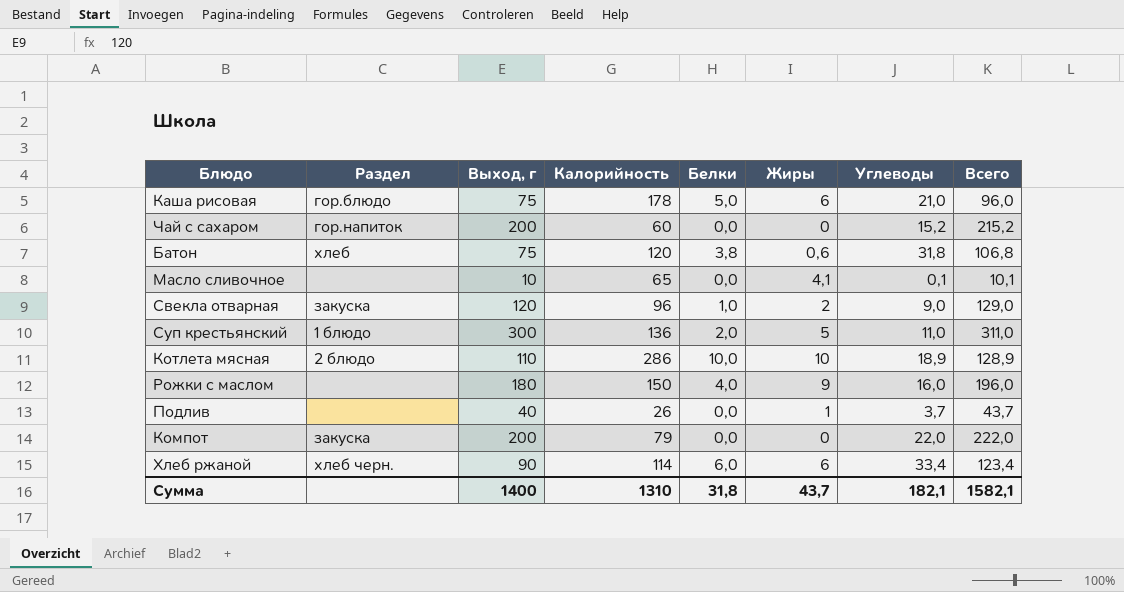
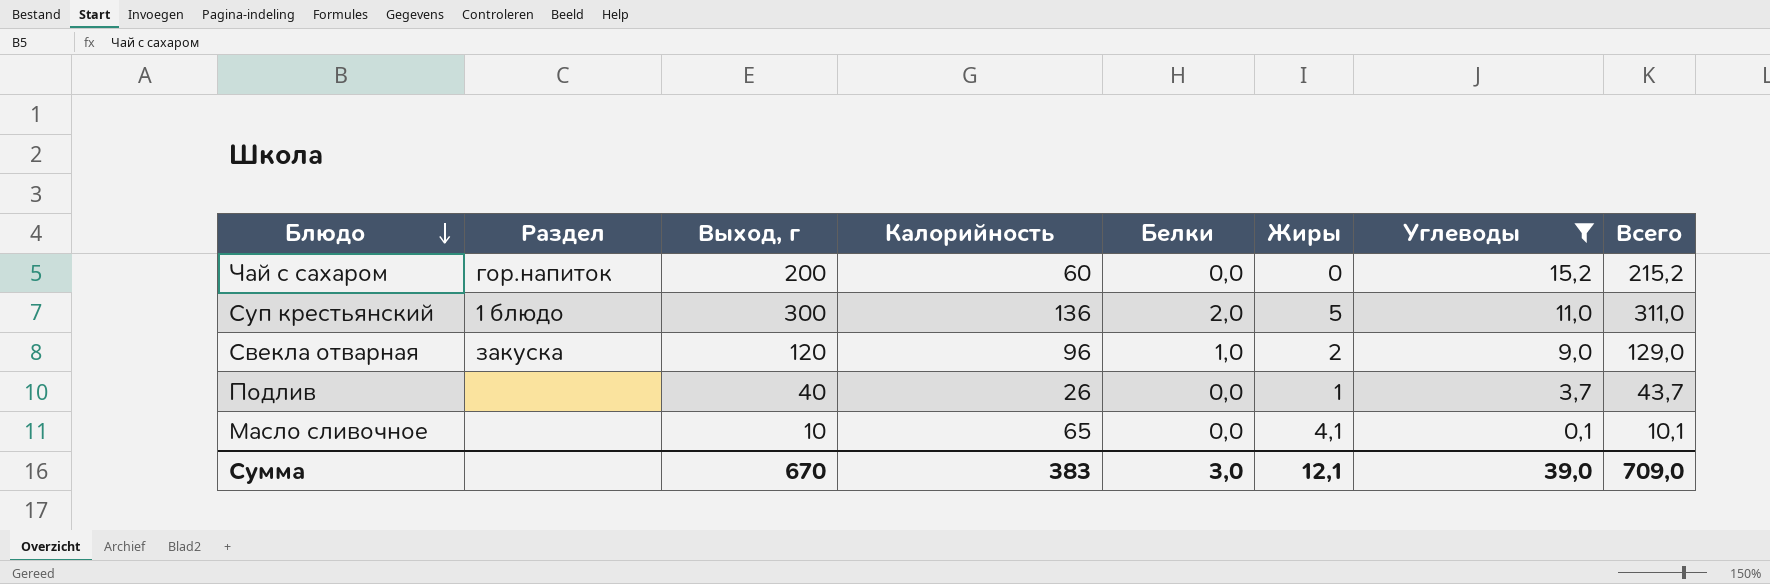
filter: none -> Углеводы <= 15,2
row order: none -> Блюдо descending
Сумма | Выход, г: 1400 -> 670
Сумма | Калорийность: 1310 -> 383
Сумма | Белки: 31,8 -> 3,0
Сумма | Жиры: 43,7 -> 12,1
Сумма | Углеводы: 182,1 -> 39,0
Сумма | Всего: 1582,1 -> 709,0

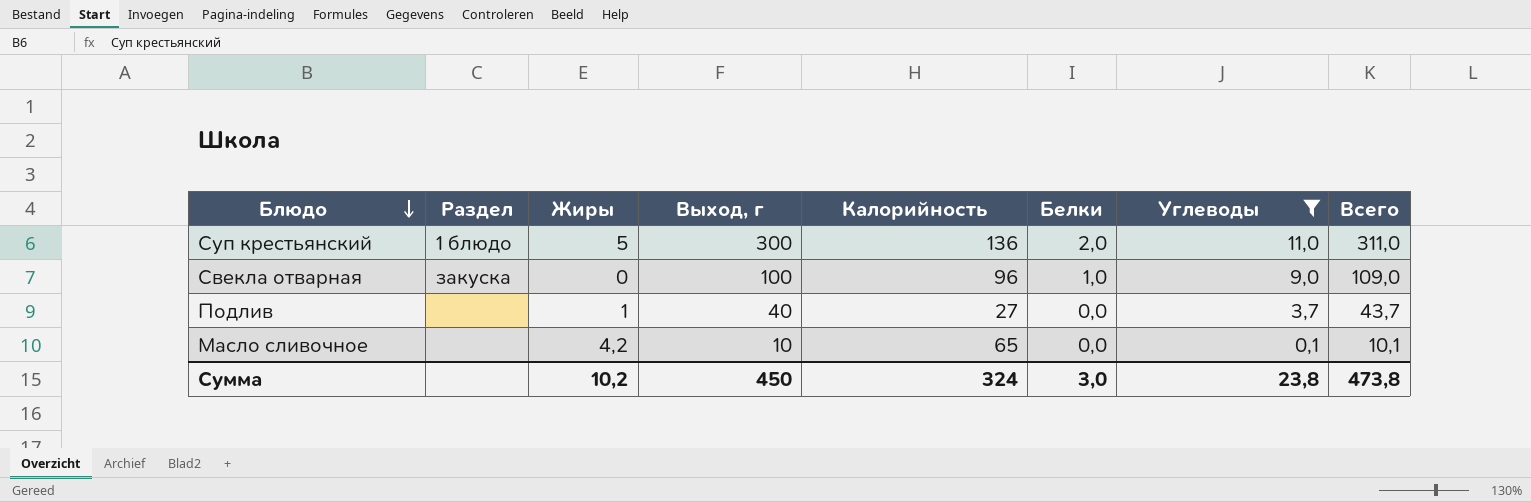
column Жиры | position: 6 -> 3
row Чай с сахаром: гор.напиток | 200 | 60 | 0,0 | 0 | 15,2 | 215,2 -> none
Свекла отварная | Жиры: 2 -> 0
Свекла отварная | Выход, г: 120 -> 100
Свекла отварная | Всего: 129,0 -> 109,0
Подлив | Калорийность: 26 -> 27
Масло сливочное | Жиры: 4,1 -> 4,2
Сумма | Жиры: 12,1 -> 10,2
Сумма | Выход, г: 670 -> 450
Сумма | Калорийность: 383 -> 324
Сумма | Углеводы: 39,0 -> 23,8
Сумма | Всего: 709,0 -> 473,8

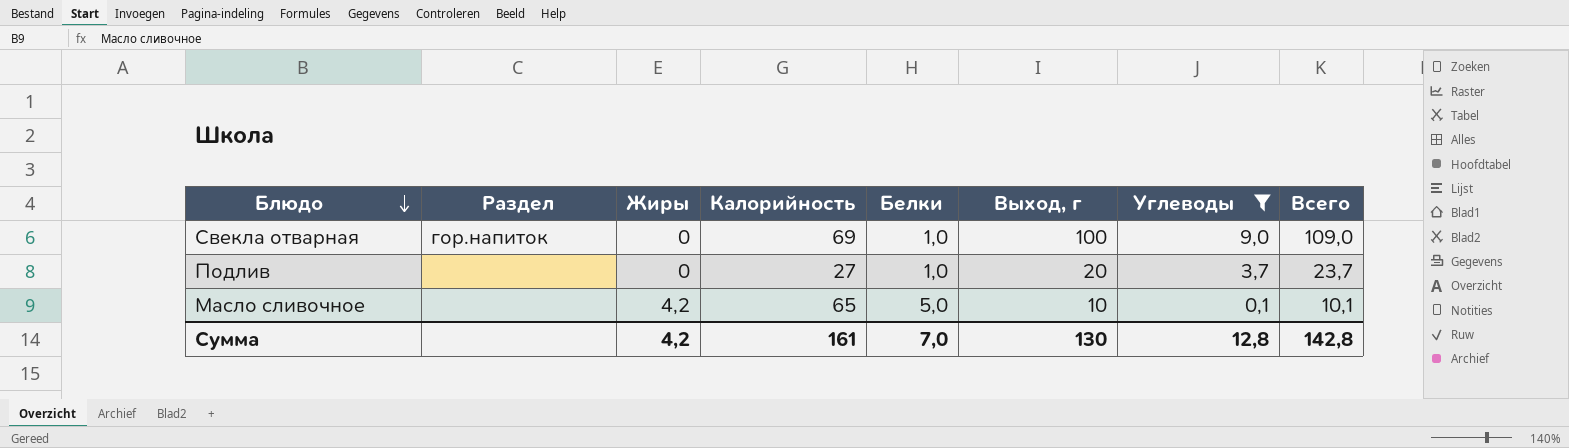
column Выход, г | position: 4 -> 6
row Суп крестьянский: 1 блюдо | 5 | 300 | 136 | 2,0 | 11,0 | 311,0 -> none
Свекла отварная | Раздел: закуска -> гор.напиток
Свекла отварная | Калорийность: 96 -> 69
Подлив | Жиры: 1 -> 0
Подлив | Белки: 0,0 -> 1,0
Подлив | Выход, г: 40 -> 20
Подлив | Всего: 43,7 -> 23,7
Масло сливочное | Белки: 0,0 -> 5,0
Сумма | Жиры: 10,2 -> 4,2
Сумма | Калорийность: 324 -> 161
Сумма | Белки: 3,0 -> 7,0
Сумма | Выход, г: 450 -> 130
Сумма | Углеводы: 23,8 -> 12,8
Сумма | Всего: 473,8 -> 142,8

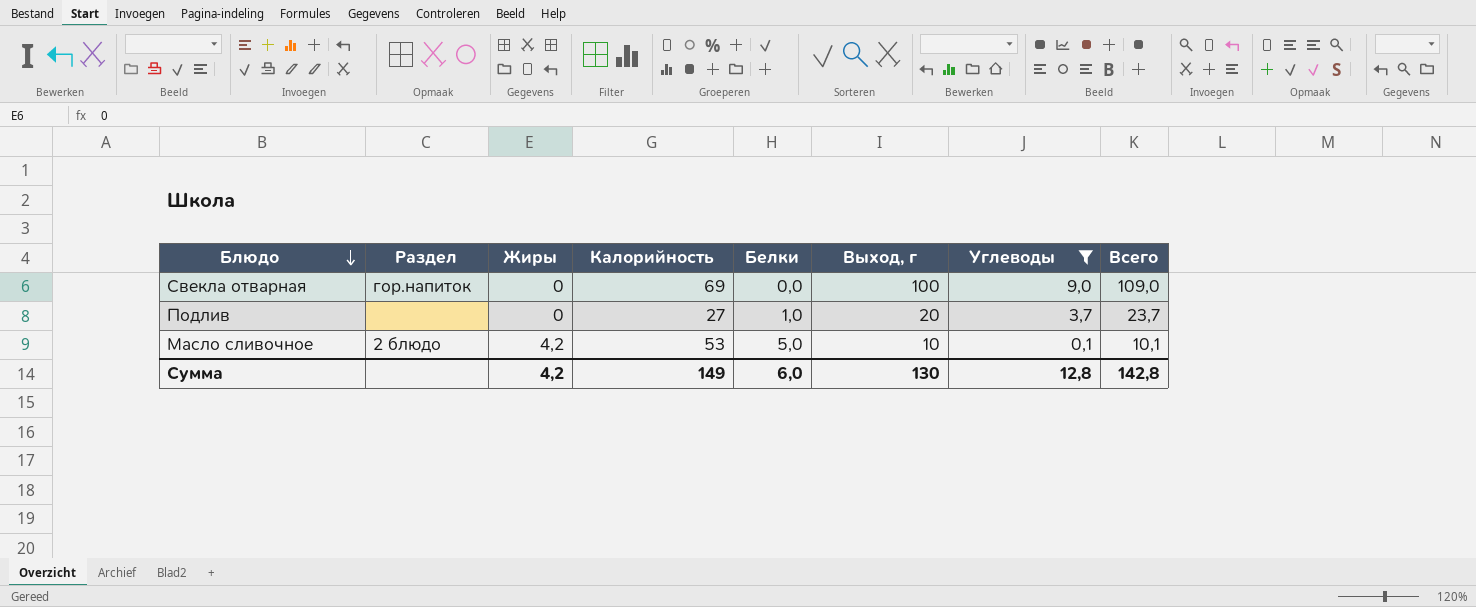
Свекла отварная | Белки: 1,0 -> 0,0
Масло сливочное | Раздел: none -> 2 блюдо
Масло сливочное | Калорийность: 65 -> 53
Сумма | Калорийность: 161 -> 149
Сумма | Белки: 7,0 -> 6,0

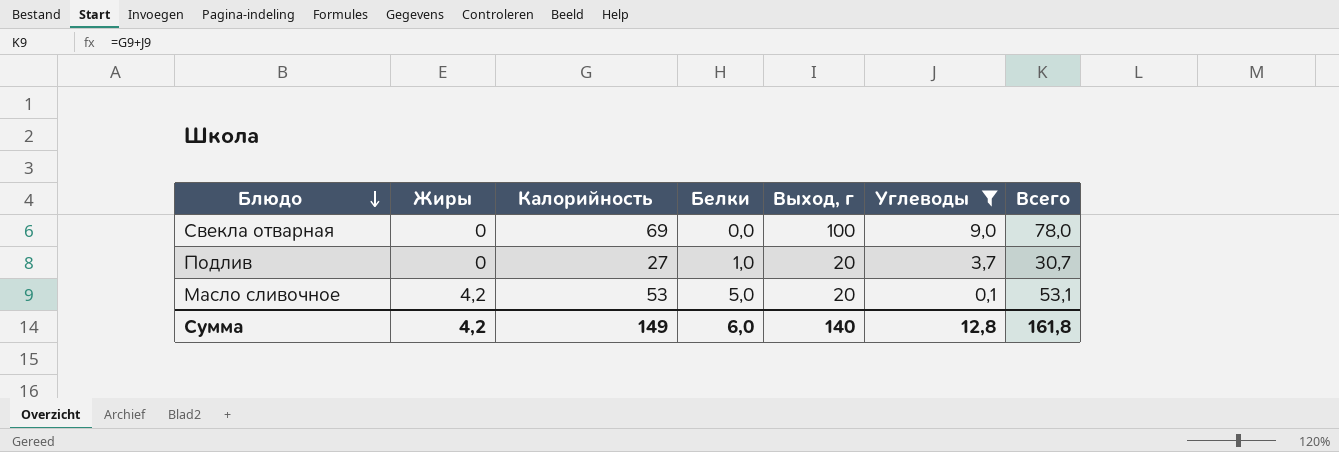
column Раздел | position: 2 -> none
column Всего | formula: [Выход, г] + [Углеводы] -> [Калорийность] + [Углеводы]
Масло сливочное | Выход, г: 10 -> 20
Сумма | Выход, г: 130 -> 140
Сумма | Всего: 142,8 -> 161,8

